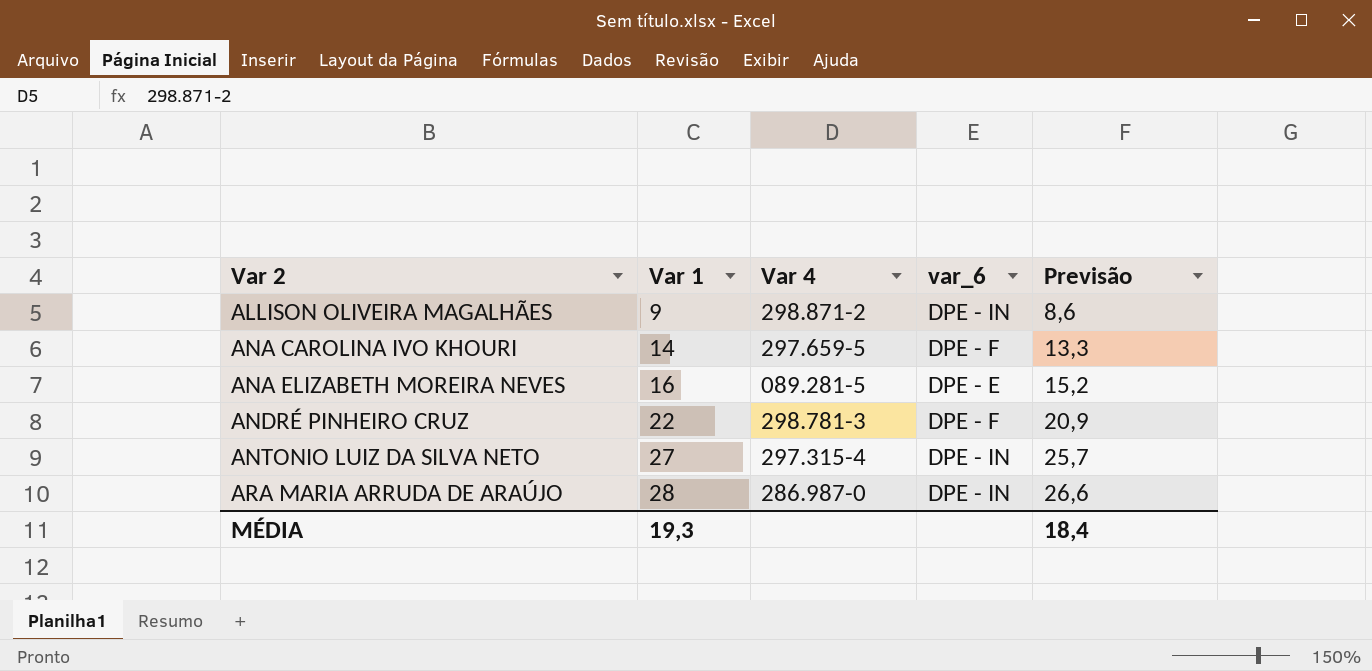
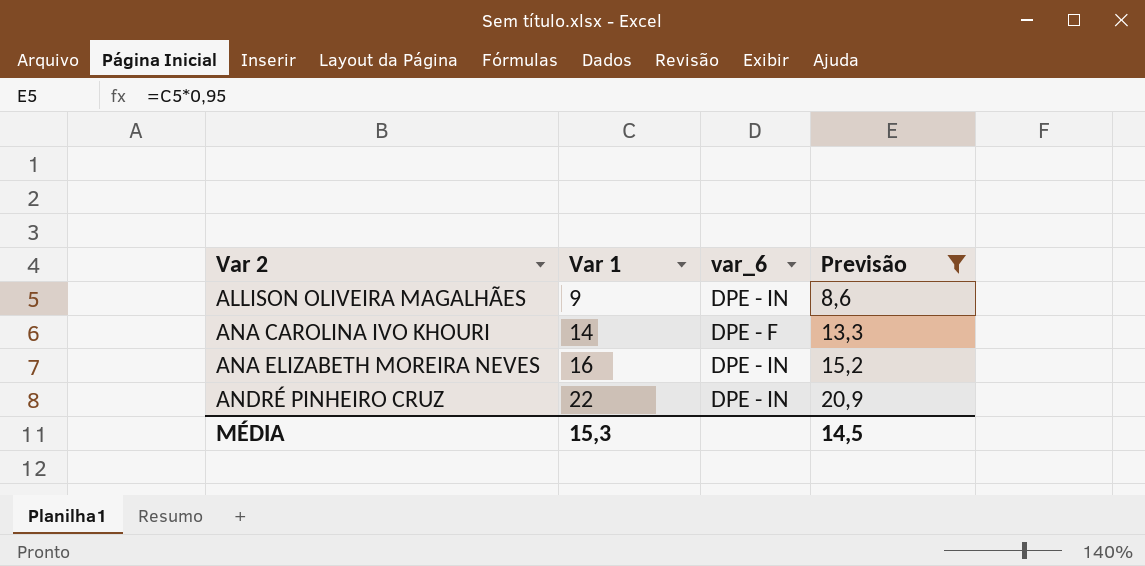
filter: none -> Previsão <= 20,9
column Var 4 | position: 3 -> none
ANA ELIZABETH MOREIRA NEVES | var_6: DPE - E -> DPE - IN
ANDRÉ PINHEIRO CRUZ | var_6: DPE - F -> DPE - IN
MÉDIA | Var 1: 19,3 -> 15,3
MÉDIA | Previsão: 18,4 -> 14,5

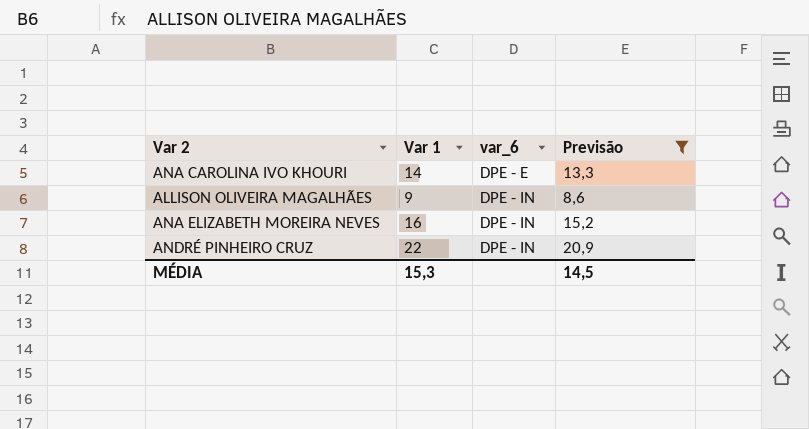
row order: Var 2 ascending -> var_6 ascending
ANA CAROLINA IVO KHOURI | var_6: DPE - F -> DPE - E

